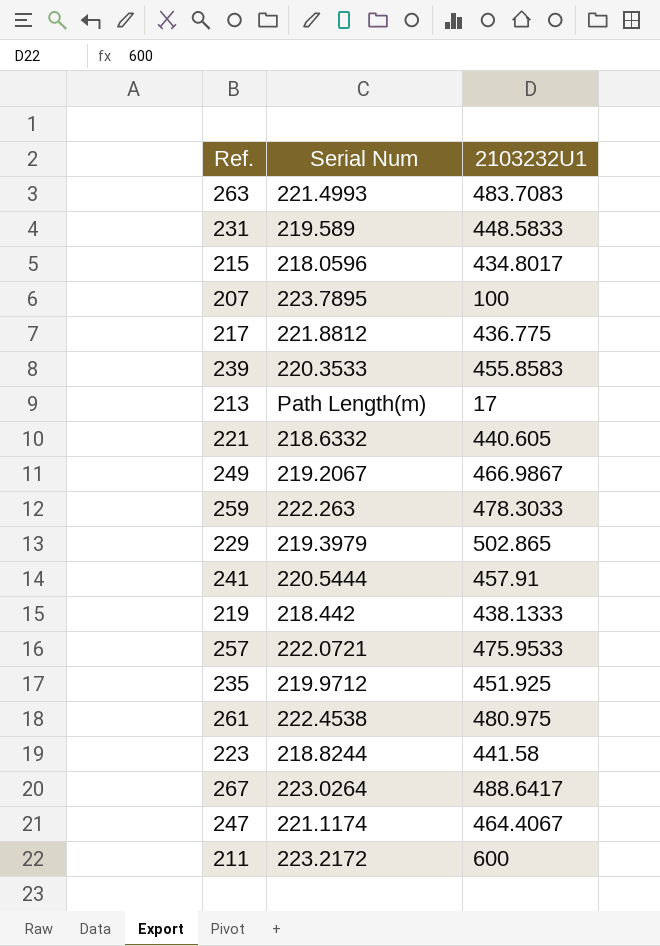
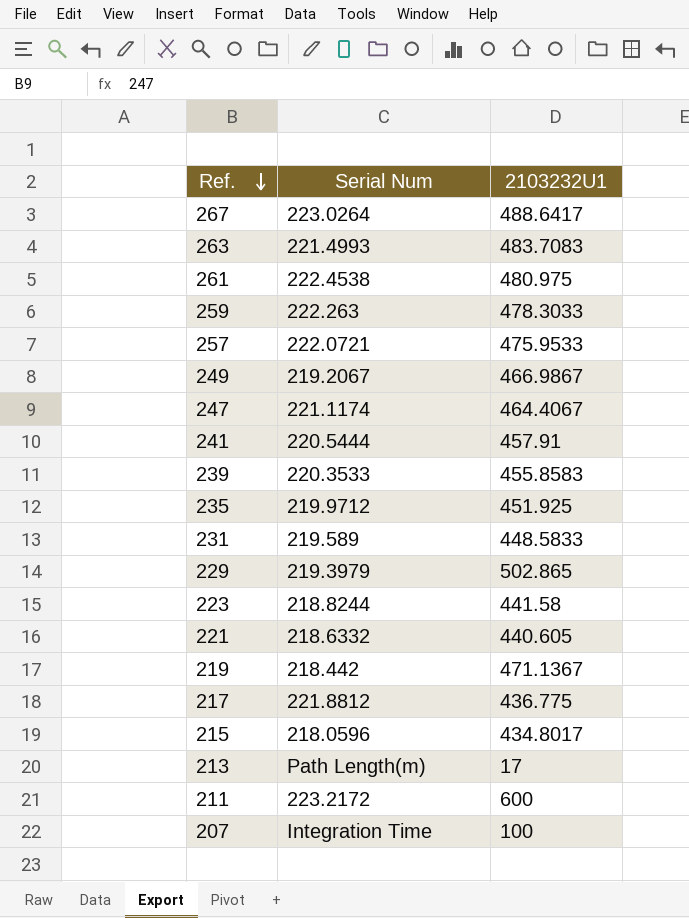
row order: none -> Ref. descending
219 | 2103232U1: 438.1333 -> 471.1367
207 | Serial Num: 223.7895 -> Integration Time

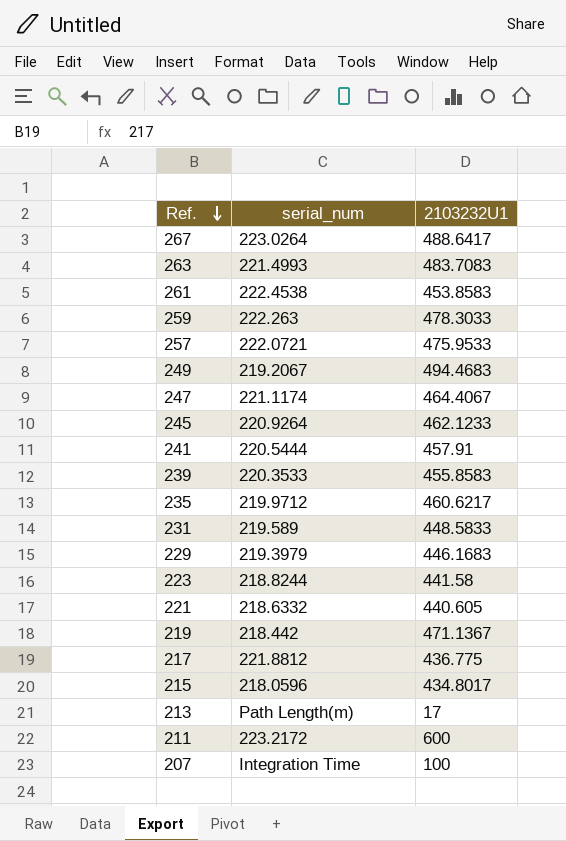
column name: Serial Num -> serial_num
261 | 2103232U1: 480.975 -> 453.8583
249 | 2103232U1: 466.9867 -> 494.4683
row 245: none -> 220.9264 | 462.1233
235 | 2103232U1: 451.925 -> 460.6217
229 | 2103232U1: 502.865 -> 446.1683

